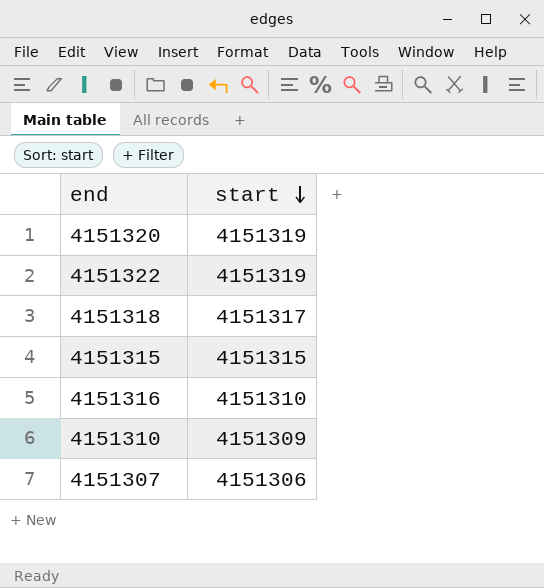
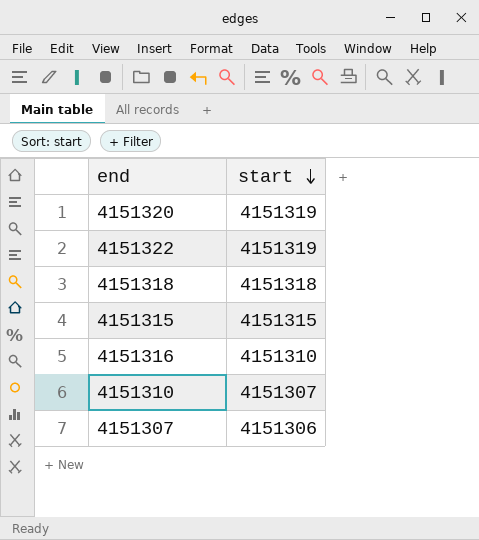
4151318 | start: 4151317 -> 4151318
4151310 | start: 4151309 -> 4151307

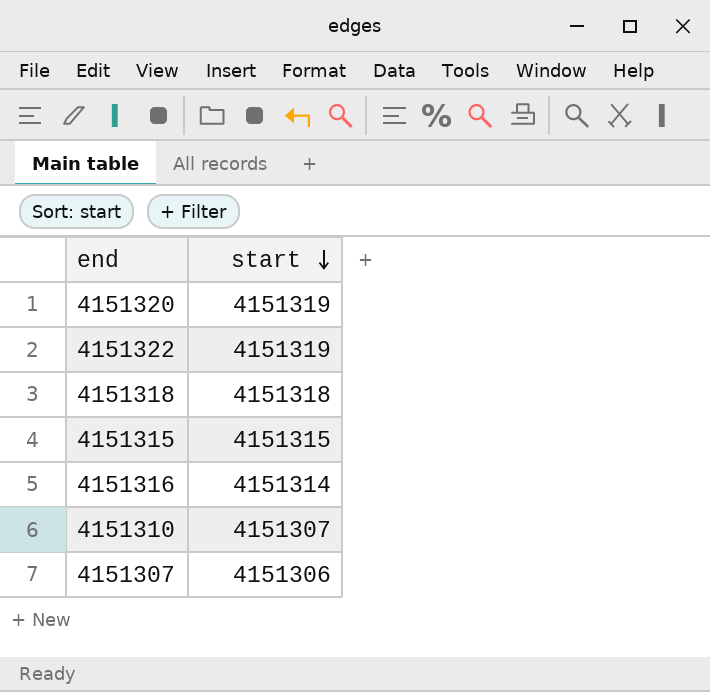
4151316 | start: 4151310 -> 4151314

